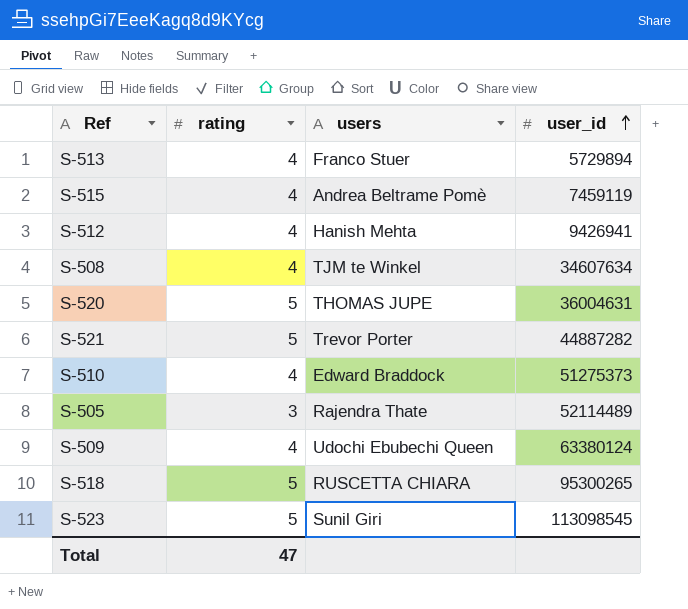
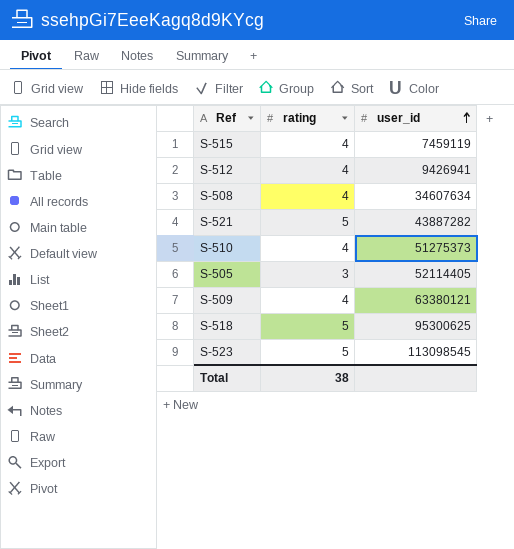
column users | position: 3 -> none
row S-513: 4 | Franco Stuer | 5729894 -> none
row S-520: 5 | THOMAS JUPE | 36004631 -> none
S-521 | user_id: 44887282 -> 43887282
S-505 | user_id: 52114489 -> 52114405
S-509 | user_id: 63380124 -> 63380121
S-518 | user_id: 95300265 -> 95300625
Total | rating: 47 -> 38

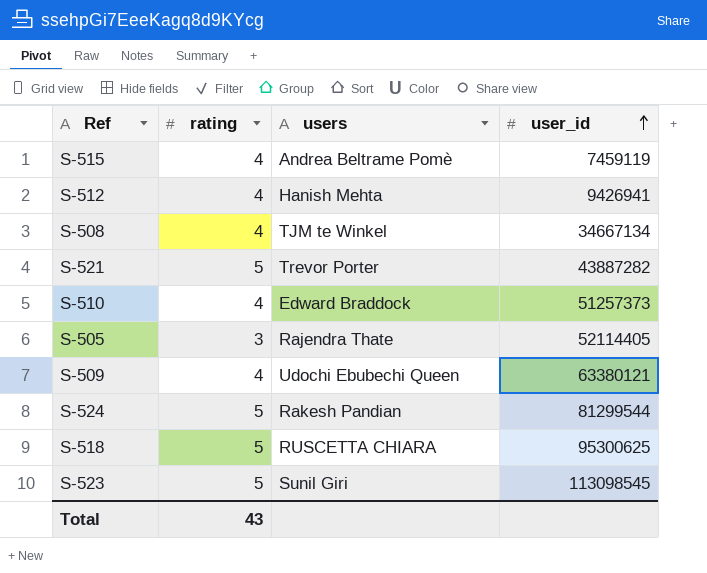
column users | position: none -> 3
S-508 | user_id: 34607634 -> 34667134
S-510 | user_id: 51275373 -> 51257373
row S-524: none -> 5 | Rakesh Pandian | 81299544
Total | rating: 38 -> 43

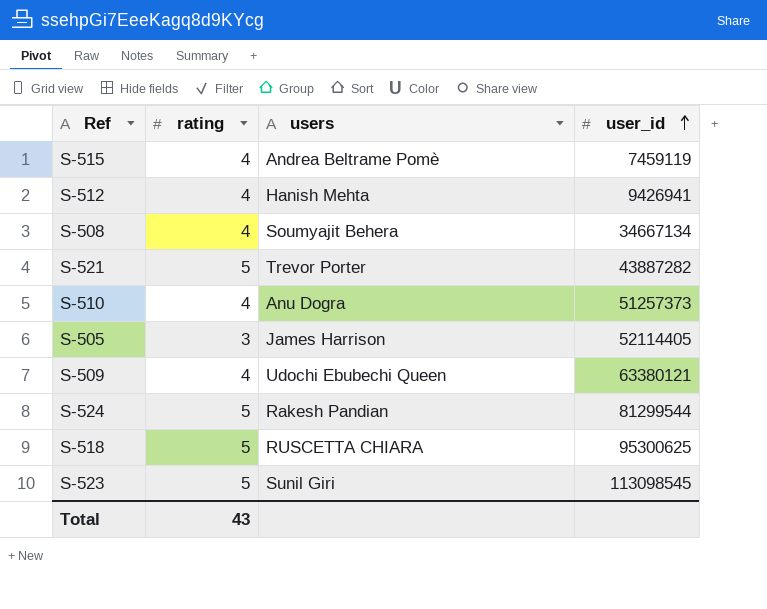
S-508 | users: TJM te Winkel -> Soumyajit Behera
S-510 | users: Edward Braddock -> Anu Dogra
S-505 | users: Rajendra Thate -> James Harrison

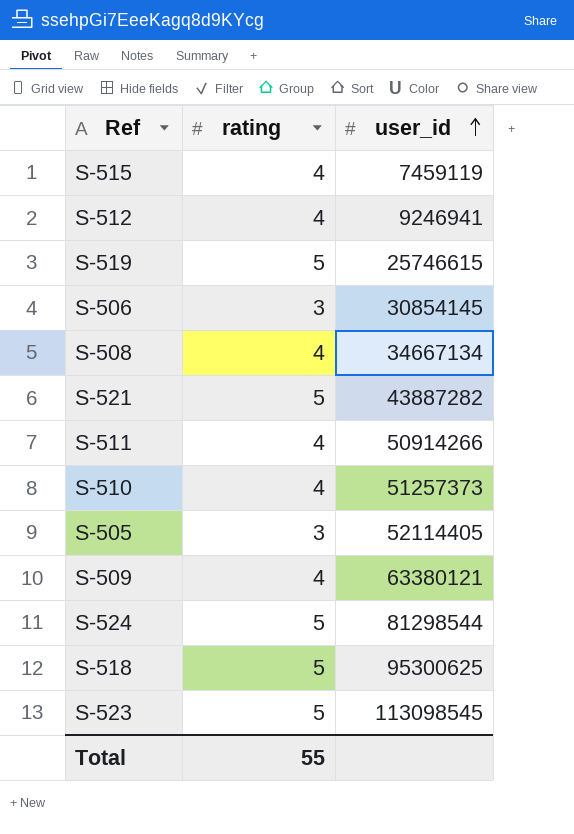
column users | position: 3 -> none
S-512 | user_id: 9426941 -> 9246941
row S-519: none -> 5 | 25746615
row S-506: none -> 3 | 30854145
row S-511: none -> 4 | 50914266
S-524 | user_id: 81299544 -> 81298544
Total | rating: 43 -> 55

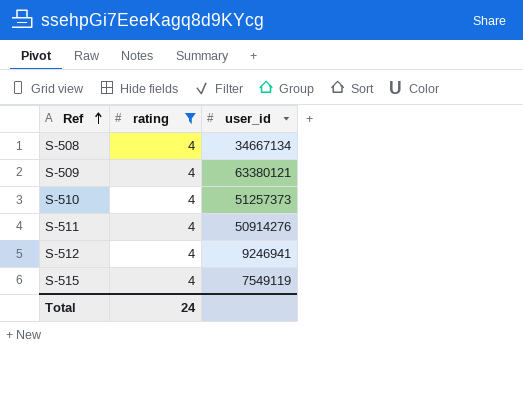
filter: none -> rating = 4
row order: user_id ascending -> Ref ascending
S-511 | user_id: 50914266 -> 50914276
S-515 | user_id: 7459119 -> 7549119
Total | rating: 55 -> 24

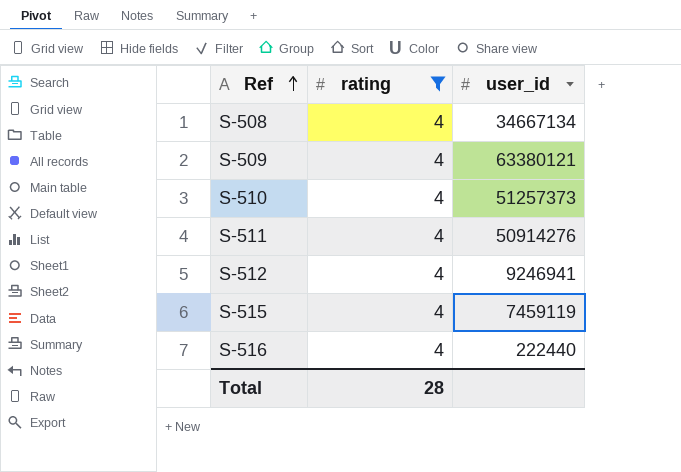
S-515 | user_id: 7549119 -> 7459119
row S-516: none -> 4 | 222440
Total | rating: 24 -> 28

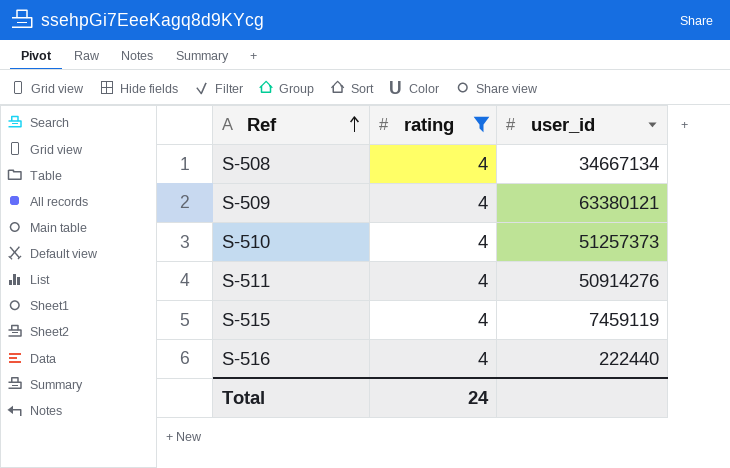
row S-512: 4 | 9246941 -> none
Total | rating: 28 -> 24

